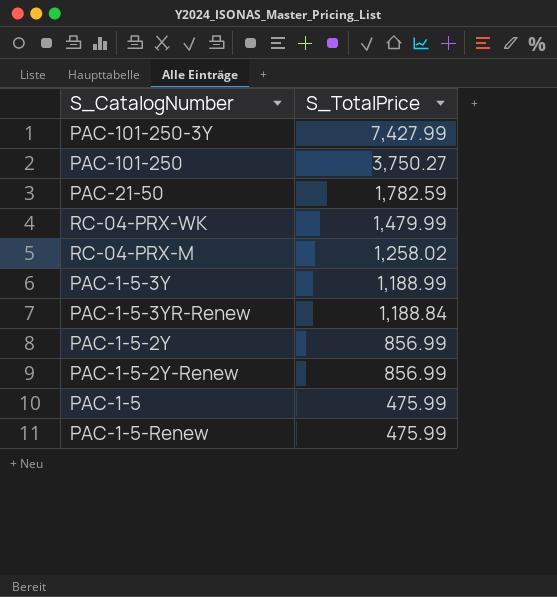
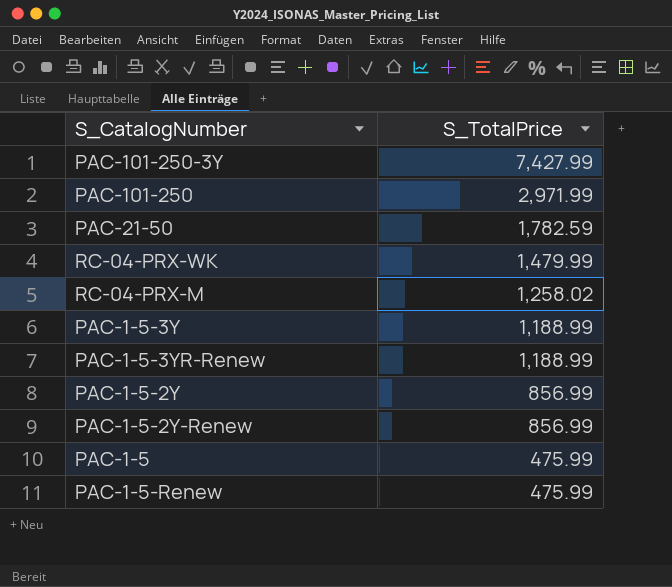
PAC-101-250 | S_TotalPrice: 3,750.27 -> 2,971.99
PAC-1-5-3YR-Renew | S_TotalPrice: 1,188.84 -> 1,188.99

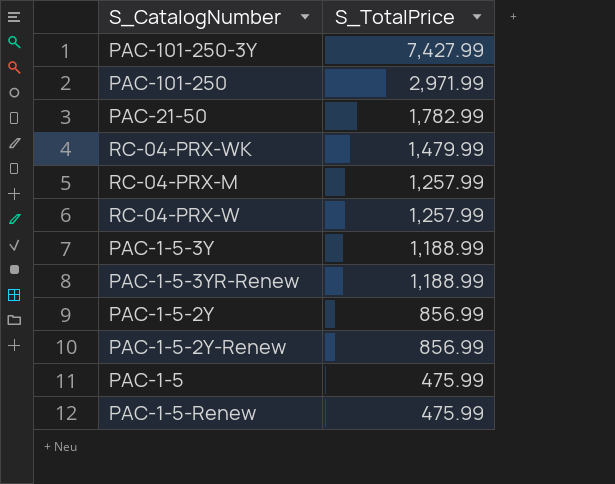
PAC-21-50 | S_TotalPrice: 1,782.59 -> 1,782.99
RC-04-PRX-M | S_TotalPrice: 1,258.02 -> 1,257.99
row RC-04-PRX-W: none -> 1,257.99

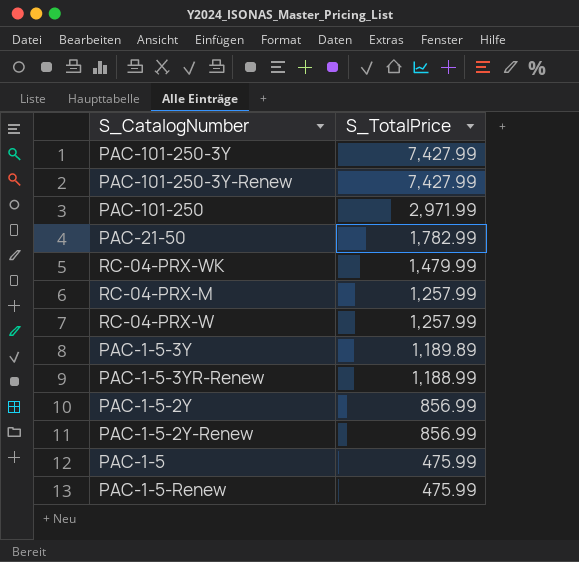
row PAC-101-250-3Y-Renew: none -> 7,427.99
PAC-1-5-3Y | S_TotalPrice: 1,188.99 -> 1,189.89

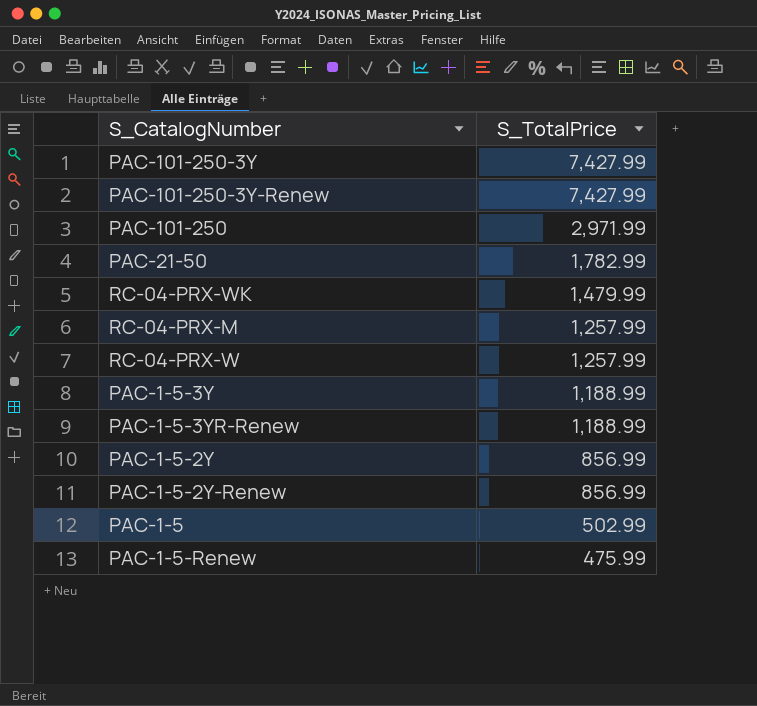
PAC-1-5-3Y | S_TotalPrice: 1,189.89 -> 1,188.99
PAC-1-5 | S_TotalPrice: 475.99 -> 502.99

